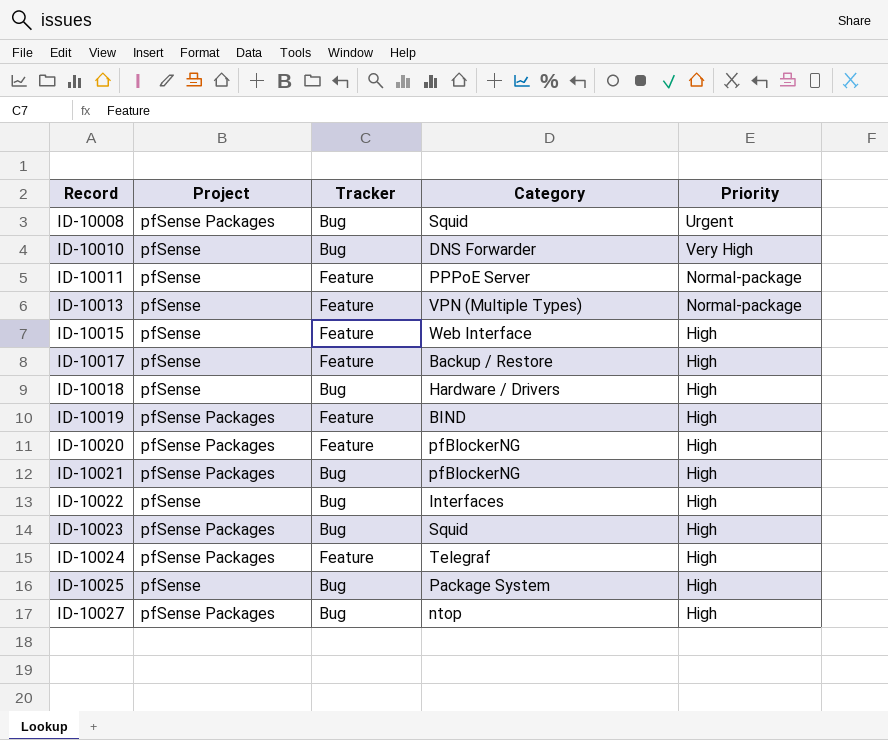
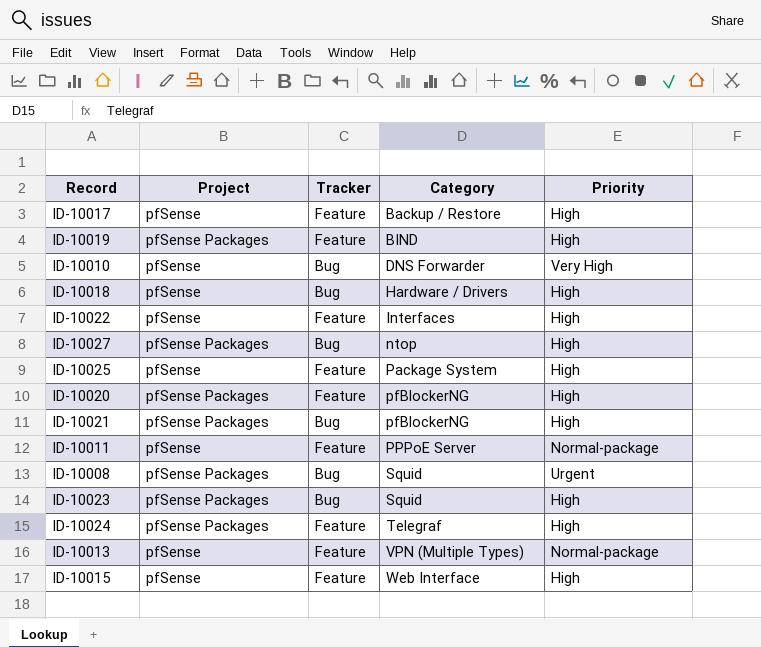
row order: Record ascending -> Category ascending
ID-10022 | Tracker: Bug -> Feature
ID-10025 | Tracker: Bug -> Feature

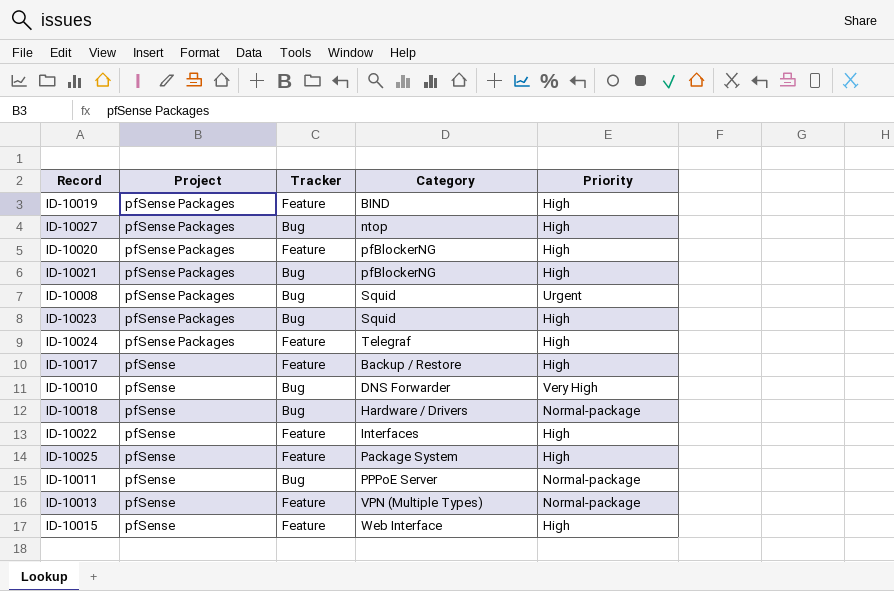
row order: Category ascending -> Project descending
ID-10018 | Priority: High -> Normal-package
ID-10011 | Tracker: Feature -> Bug

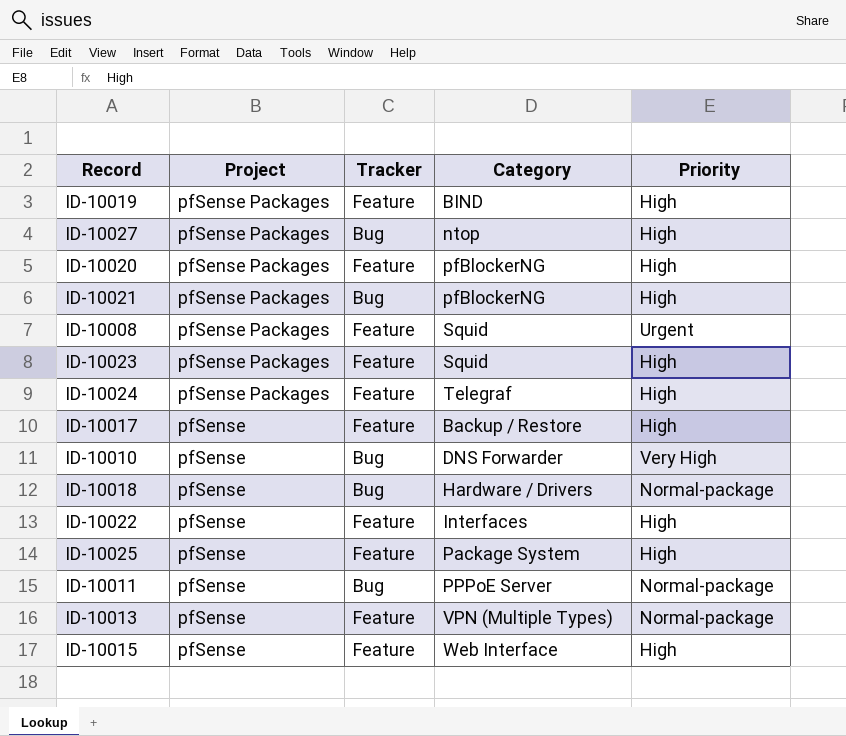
ID-10008 | Tracker: Bug -> Feature
ID-10023 | Tracker: Bug -> Feature

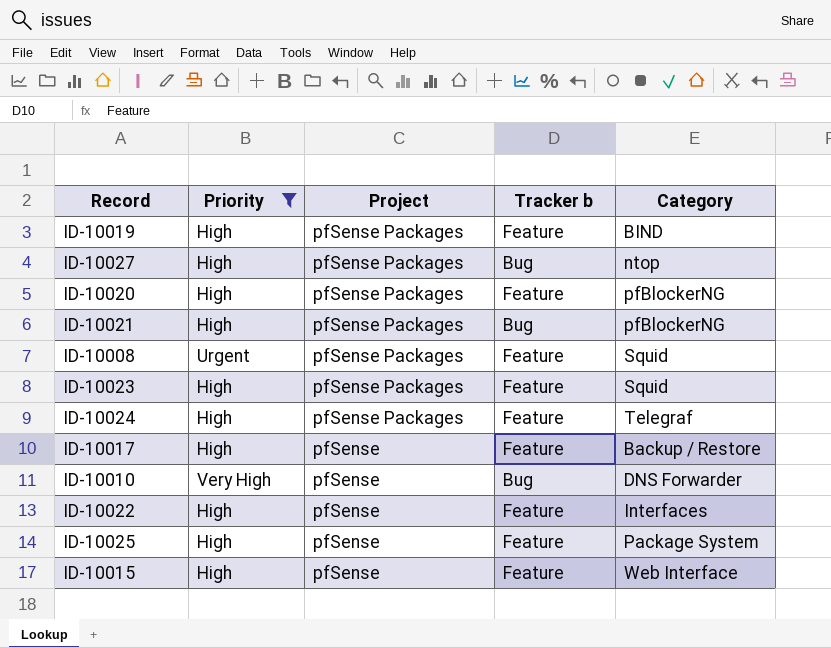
filter: none -> Priority != Normal-package
column Priority | position: 5 -> 2
column name: Tracker -> Tracker b

